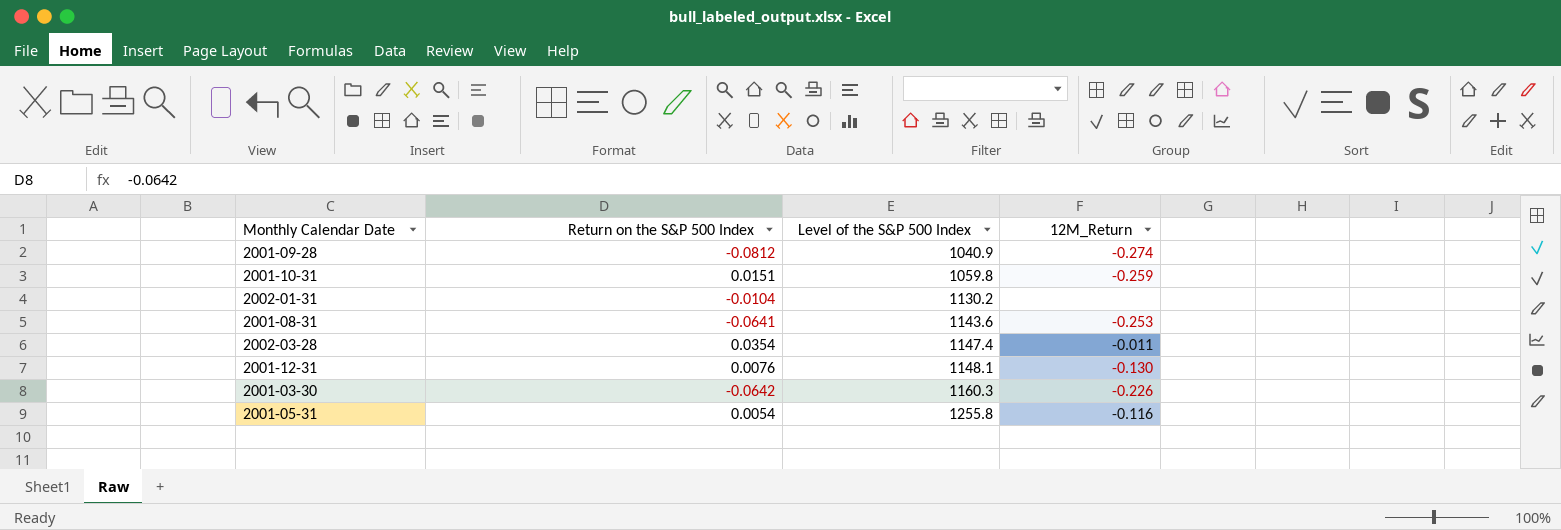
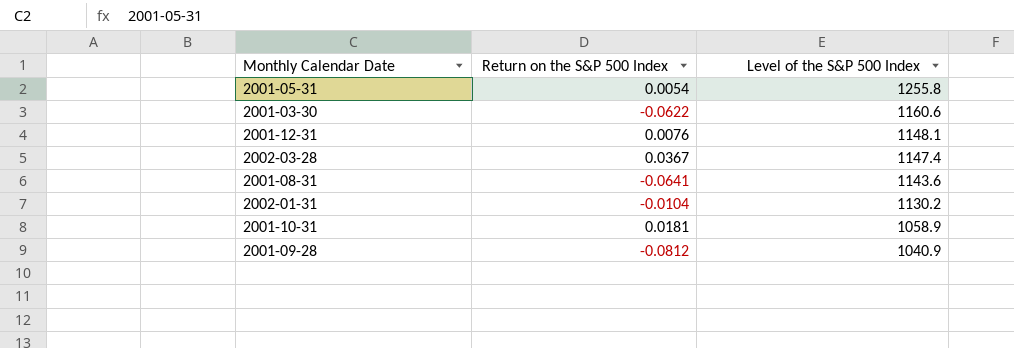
row order: Level of the S&P 500 Index ascending -> Level of the S&P 500 Index descending
column 12M_Return | position: 4 -> none
2001-03-30 | Return on the S&P 500 Index: -0.0642 -> -0.0622
2001-03-30 | Level of the S&P 500 Index: 1160.3 -> 1160.6
2002-03-28 | Return on the S&P 500 Index: 0.0354 -> 0.0367
2001-10-31 | Return on the S&P 500 Index: 0.0151 -> 0.0181
2001-10-31 | Level of the S&P 500 Index: 1059.8 -> 1058.9

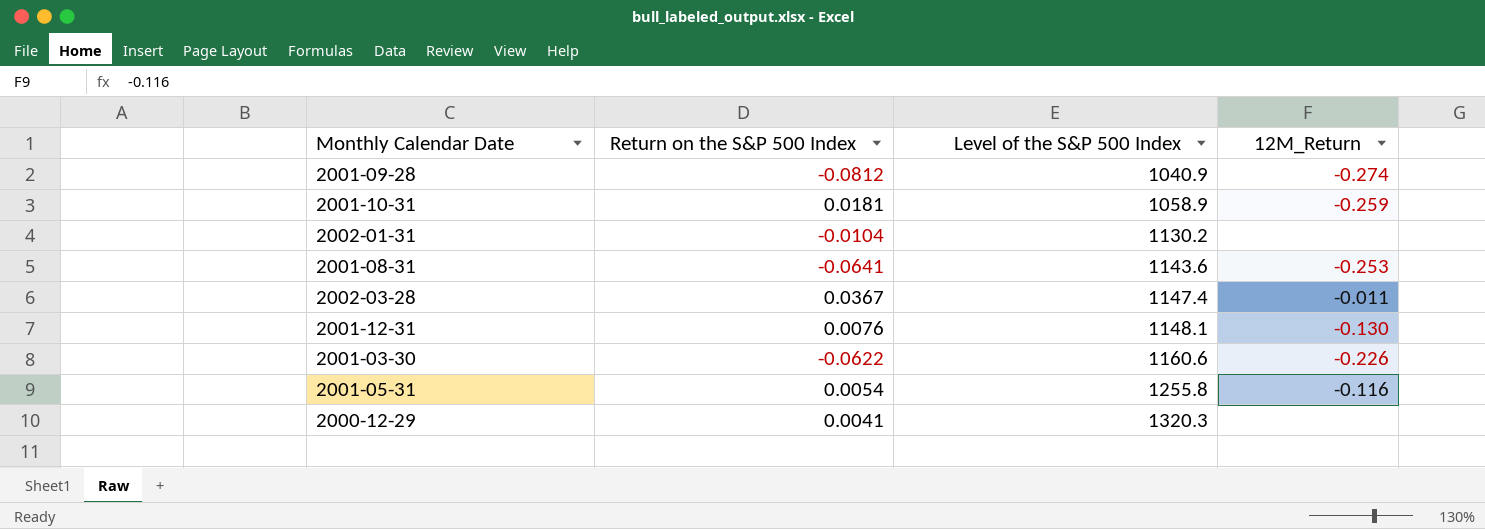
row order: Level of the S&P 500 Index descending -> Level of the S&P 500 Index ascending
column 12M_Return | position: none -> 4
row 2000-12-29: none -> 0.0041 | 1320.3 | none

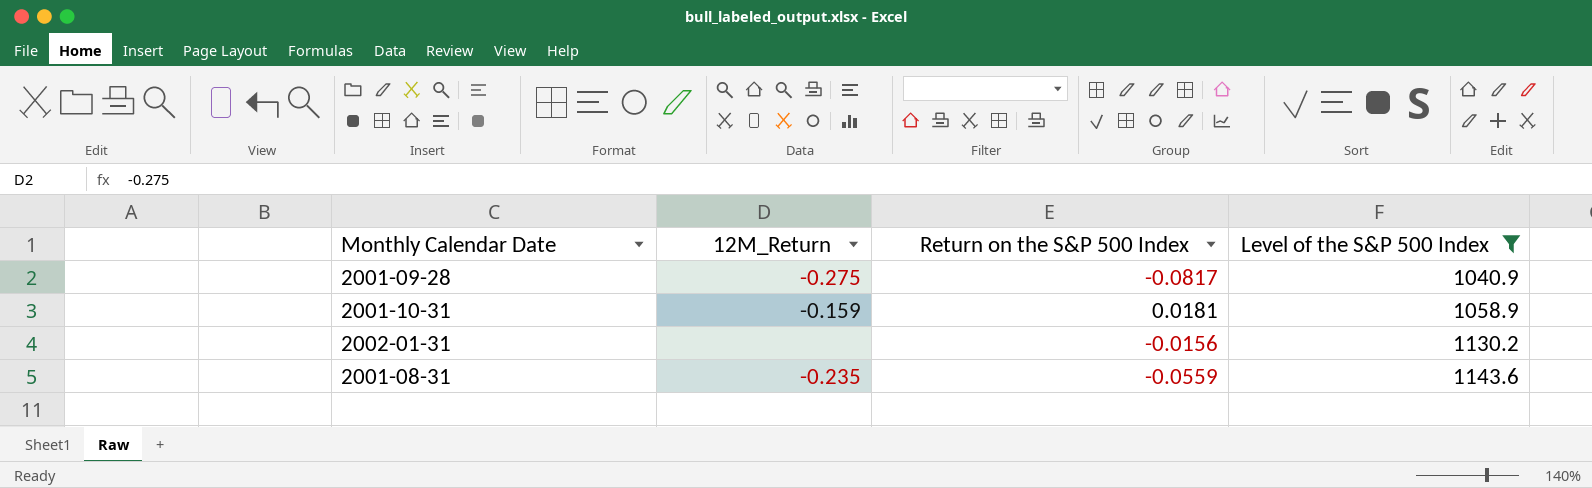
filter: none -> Level of the S&P 500 Index <= 1143.6
column 12M_Return | position: 4 -> 2
2001-09-28 | 12M_Return: -0.274 -> -0.275
2001-09-28 | Return on the S&P 500 Index: -0.0812 -> -0.0817
2001-10-31 | 12M_Return: -0.259 -> -0.159
2002-01-31 | Return on the S&P 500 Index: -0.0104 -> -0.0156
2001-08-31 | 12M_Return: -0.253 -> -0.235
2001-08-31 | Return on the S&P 500 Index: -0.0641 -> -0.0559

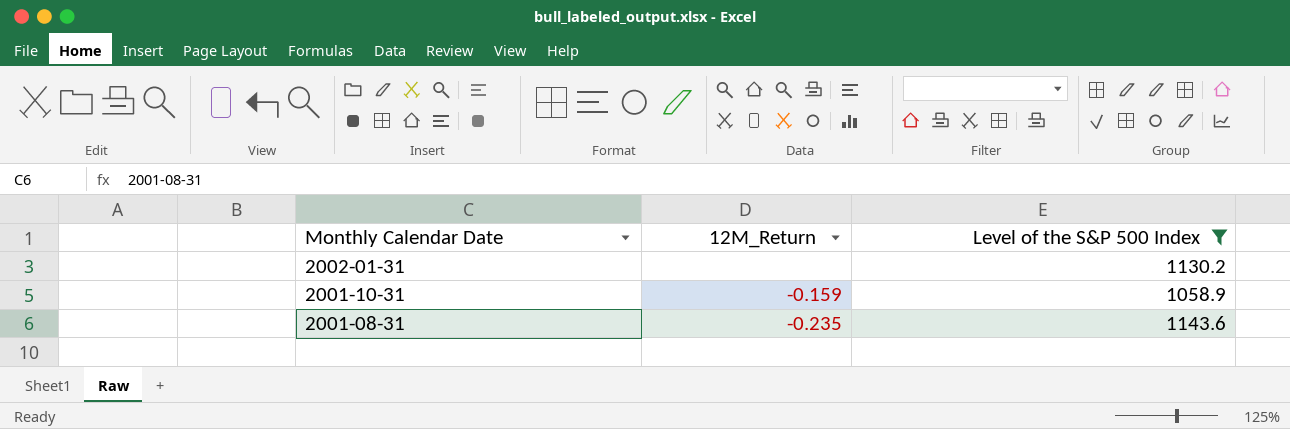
row order: Level of the S&P 500 Index ascending -> Monthly Calendar Date descending
column Return on the S&P 500 Index | position: 3 -> none
row 2001-09-28: -0.275 | -0.0817 | 1040.9 -> none

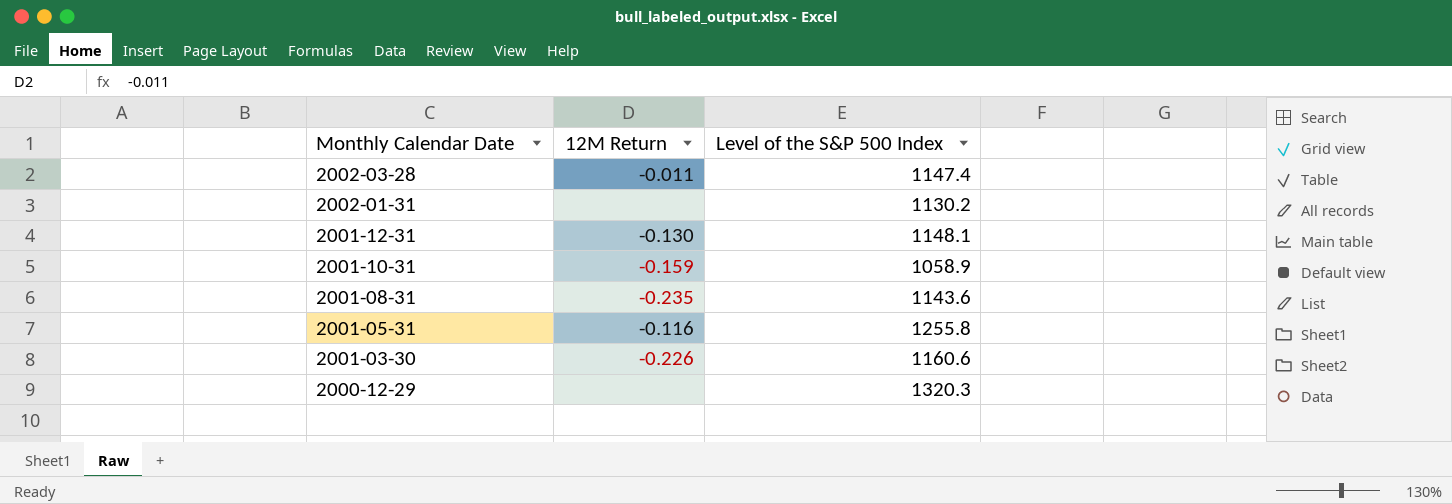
filter: Level of the S&P 500 Index <= 1143.6 -> none
column name: 12M_Return -> 12M Return

